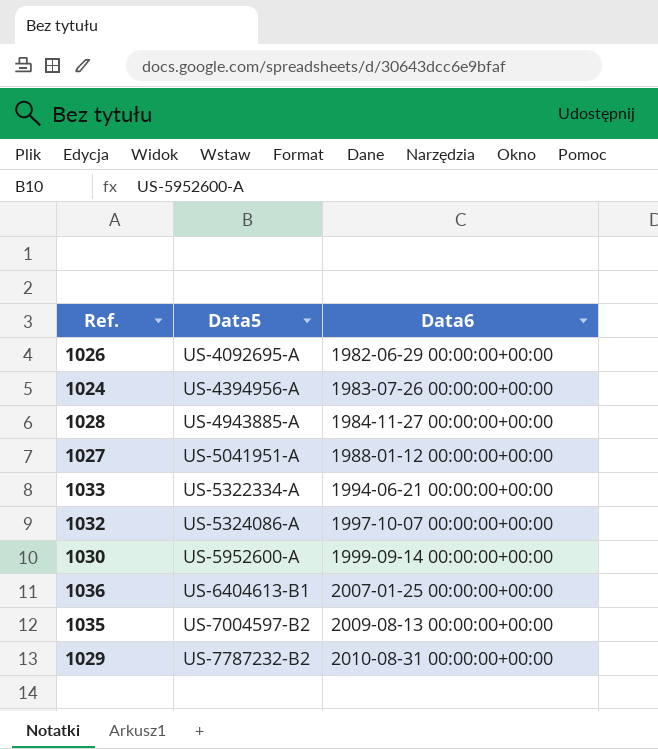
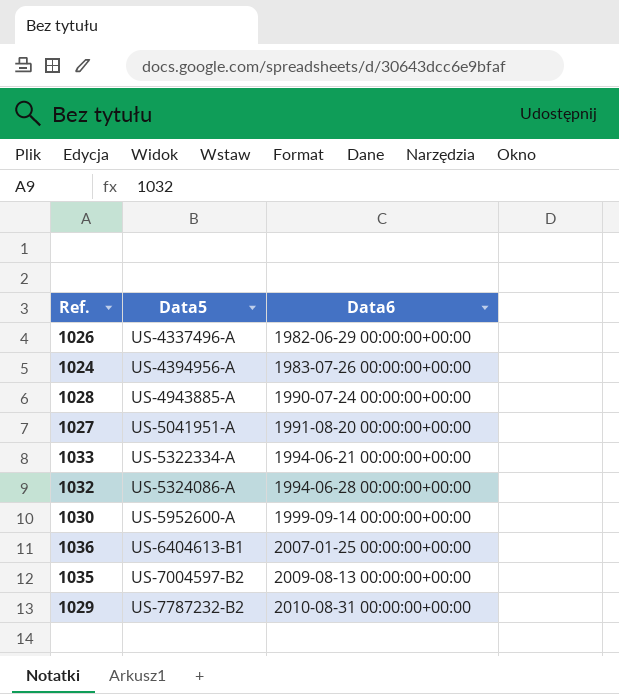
1026 | Data5: US-4092695-A -> US-4337496-A
1028 | Data6: 1984-11-27 00:00:00+00:00 -> 1990-07-24 00:00:00+00:00
1027 | Data6: 1988-01-12 00:00:00+00:00 -> 1991-08-20 00:00:00+00:00
1032 | Data6: 1997-10-07 00:00:00+00:00 -> 1994-06-28 00:00:00+00:00

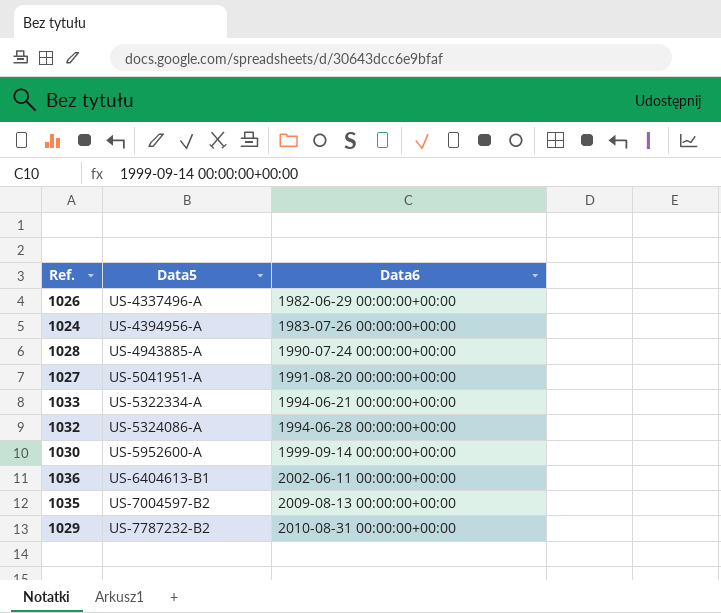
1036 | Data6: 2007-01-25 00:00:00+00:00 -> 2002-06-11 00:00:00+00:00

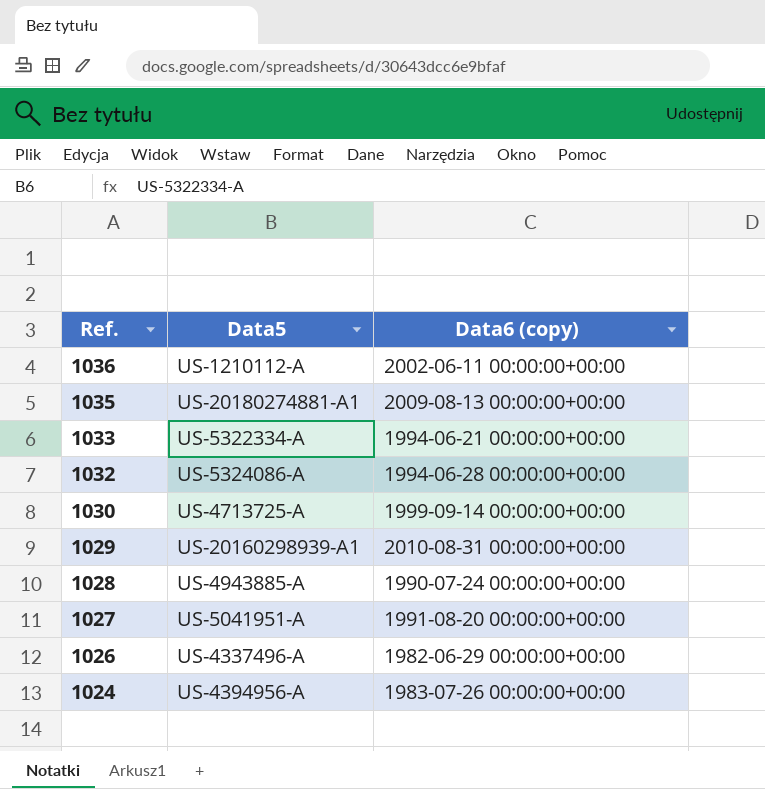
row order: Data5 ascending -> Ref. descending
column name: Data6 -> Data6 (copy)
1036 | Data5: US-6404613-B1 -> US-1210112-A
1035 | Data5: US-7004597-B2 -> US-20180274881-A1
1030 | Data5: US-5952600-A -> US-4713725-A
1029 | Data5: US-7787232-B2 -> US-20160298939-A1

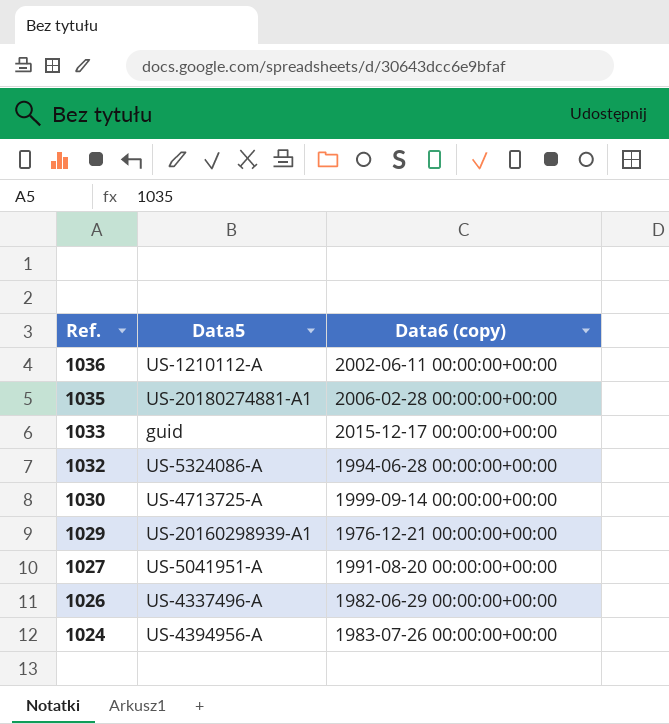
row 1028: US-4943885-A | 1990-07-24 00:00:00+00:00 -> none
1035 | Data6 (copy): 2009-08-13 00:00:00+00:00 -> 2006-02-28 00:00:00+00:00
1033 | Data5: US-5322334-A -> guid
1033 | Data6 (copy): 1994-06-21 00:00:00+00:00 -> 2015-12-17 00:00:00+00:00
1029 | Data6 (copy): 2010-08-31 00:00:00+00:00 -> 1976-12-21 00:00:00+00:00

